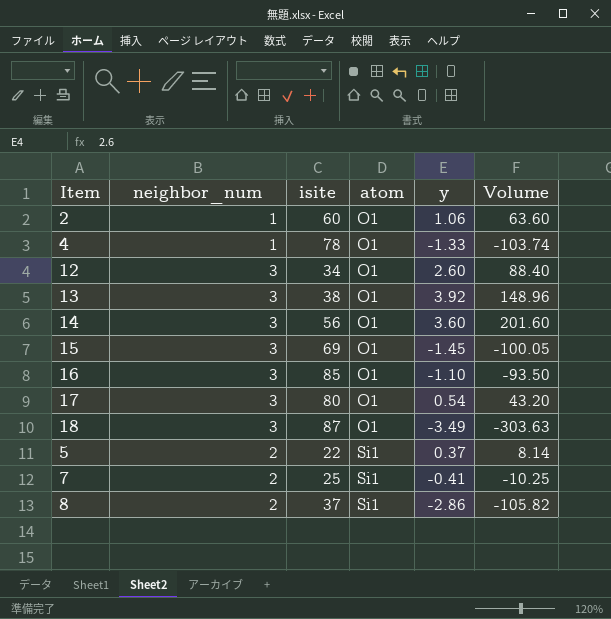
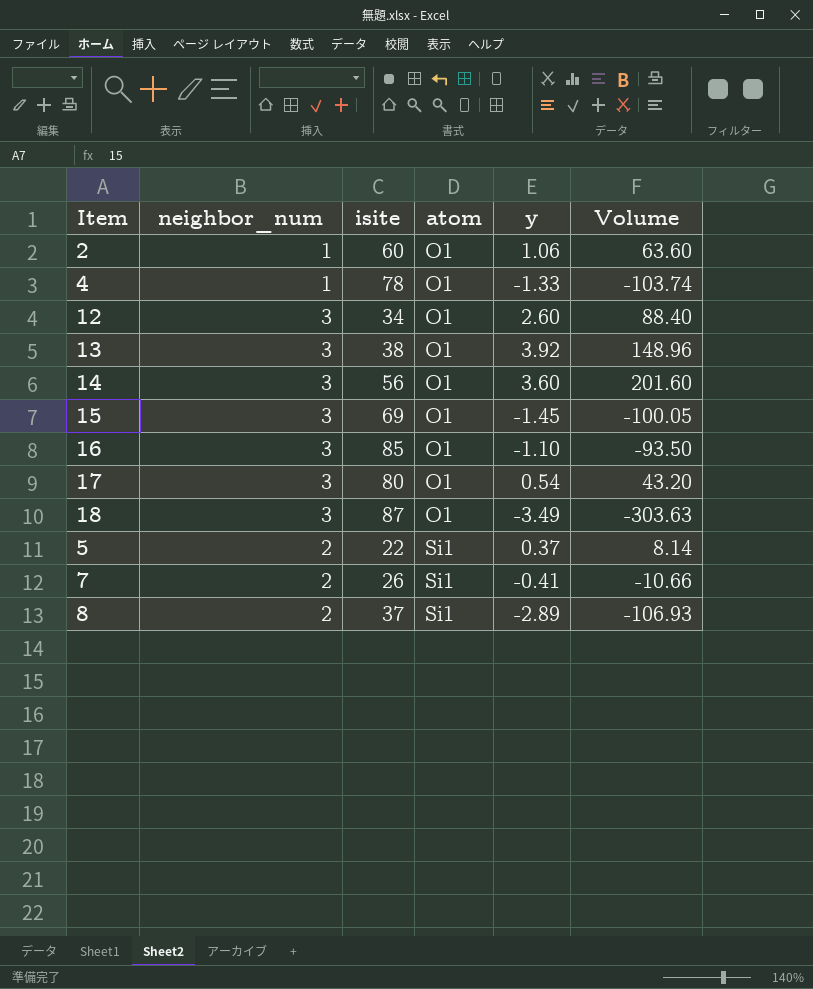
7 | isite: 25 -> 26
7 | Volume: -10.25 -> -10.66
8 | y: -2.86 -> -2.89
8 | Volume: -105.82 -> -106.93

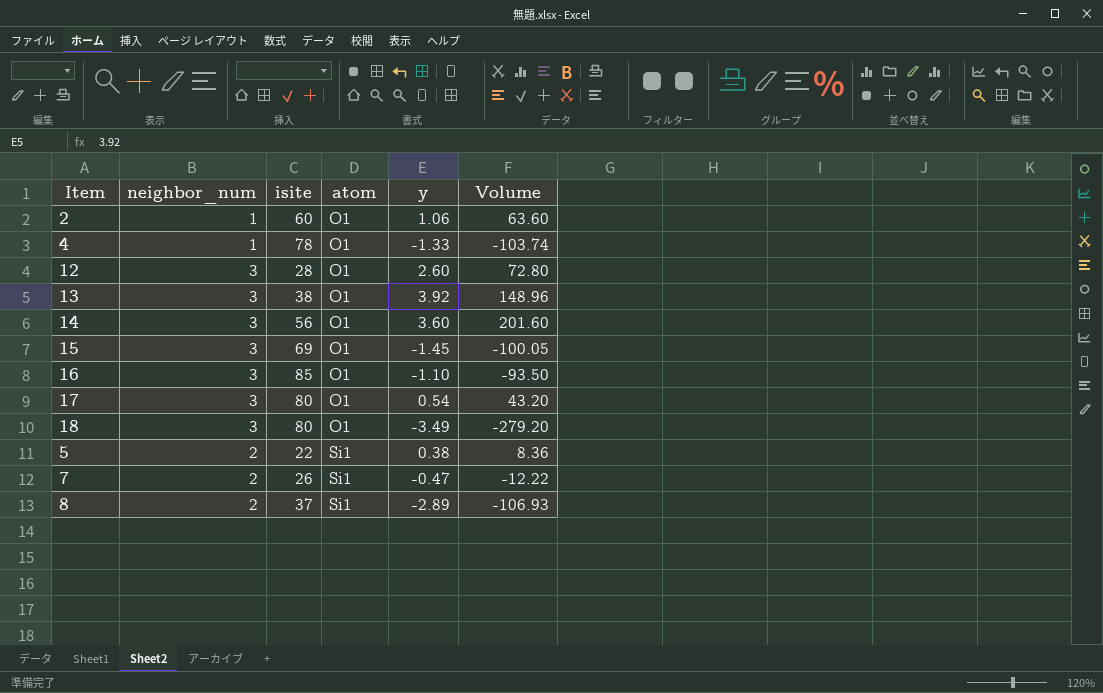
12 | isite: 34 -> 28
12 | Volume: 88.40 -> 72.80
18 | isite: 87 -> 80
18 | Volume: -303.63 -> -279.20
5 | y: 0.37 -> 0.38
5 | Volume: 8.14 -> 8.36
7 | y: -0.41 -> -0.47
7 | Volume: -10.66 -> -12.22

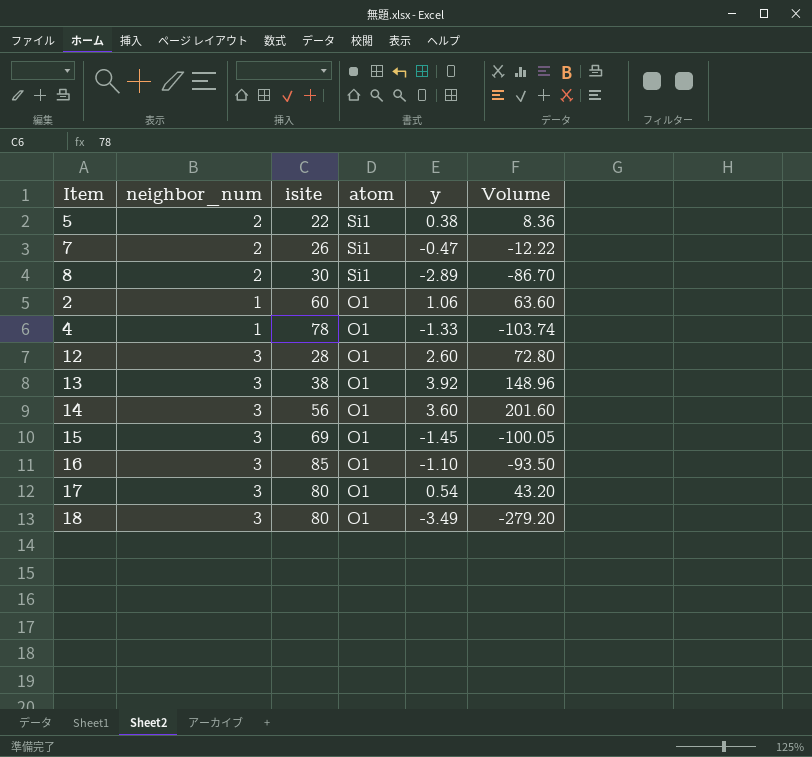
row order: atom ascending -> atom descending
8 | isite: 37 -> 30
8 | Volume: -106.93 -> -86.70

